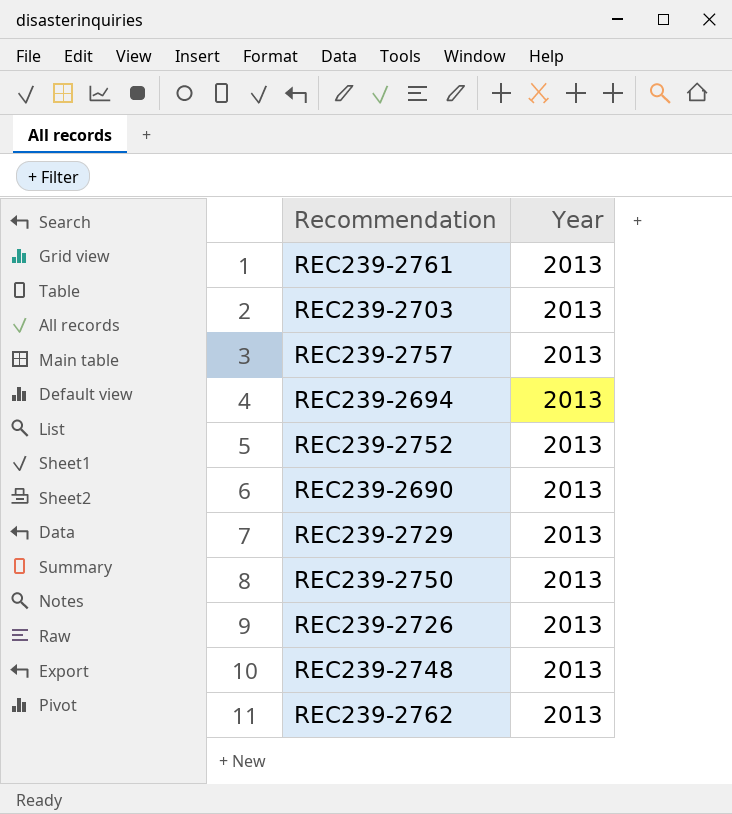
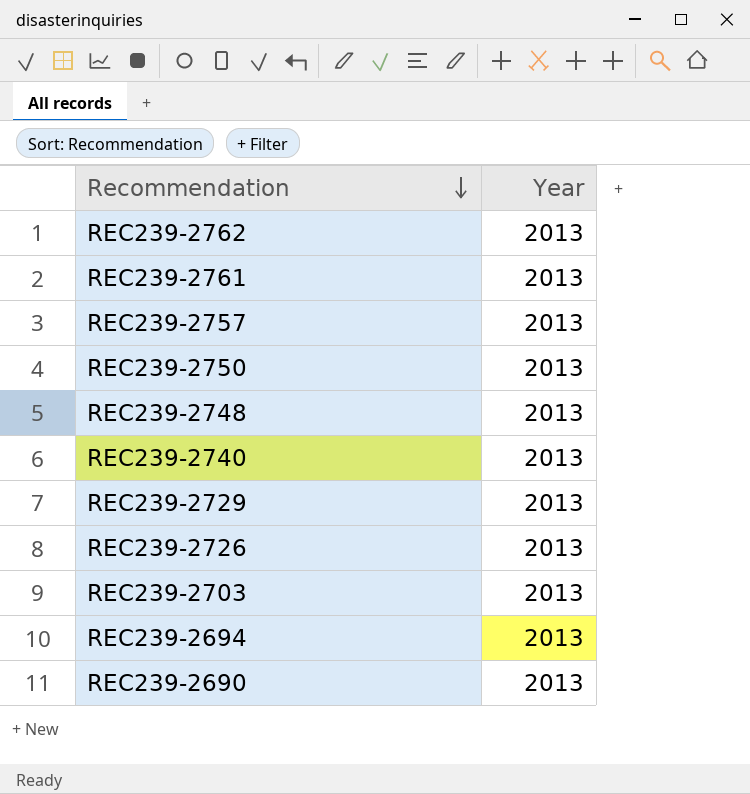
row order: none -> Recommendation descending
row REC239-2752: 2013 -> none
row REC239-2740: none -> 2013

